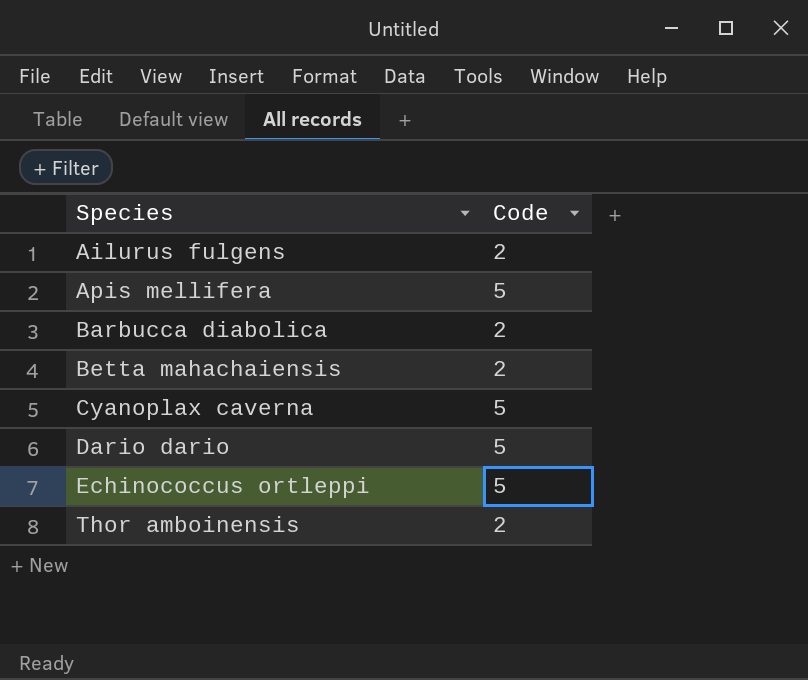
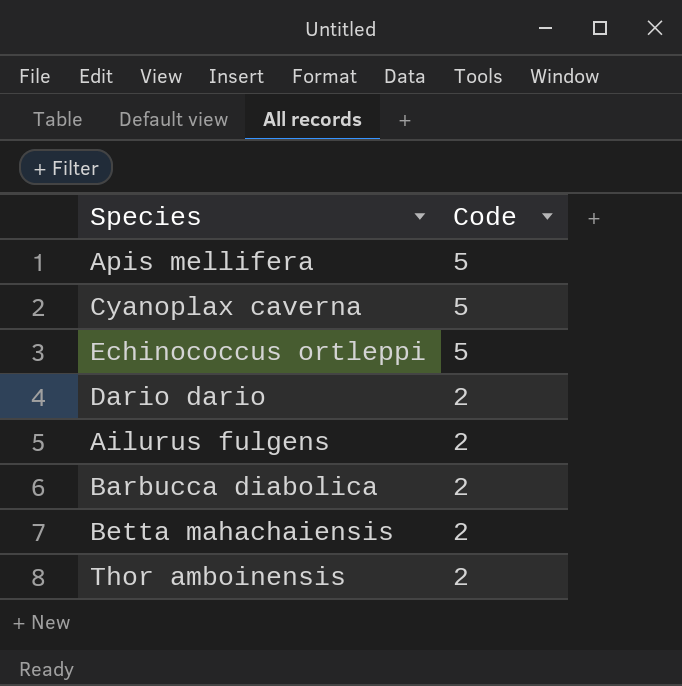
row order: Species ascending -> Code descending
Dario dario | Code: 5 -> 2

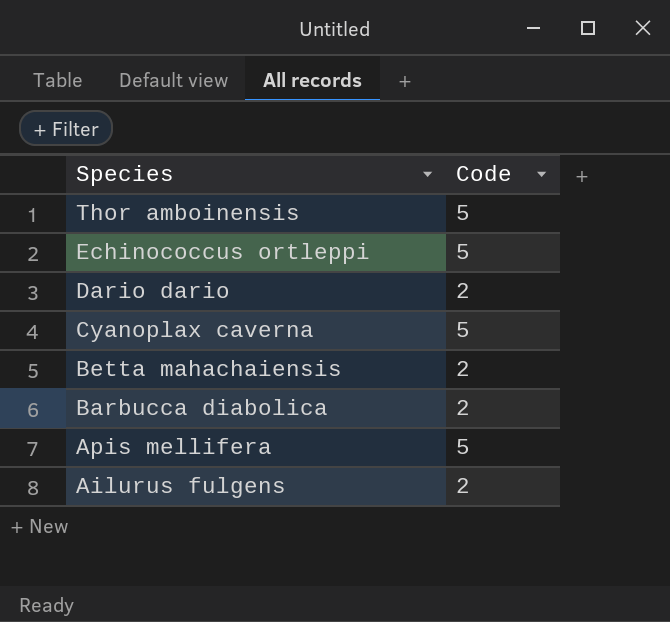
row order: Code descending -> Species descending
Thor amboinensis | Code: 2 -> 5

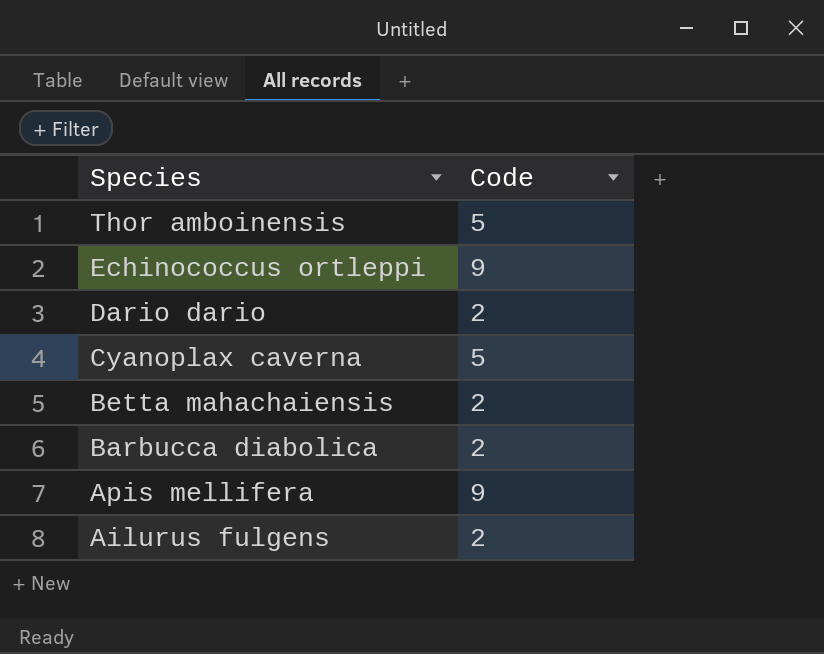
Echinococcus ortleppi | Code: 5 -> 9
Apis mellifera | Code: 5 -> 9

